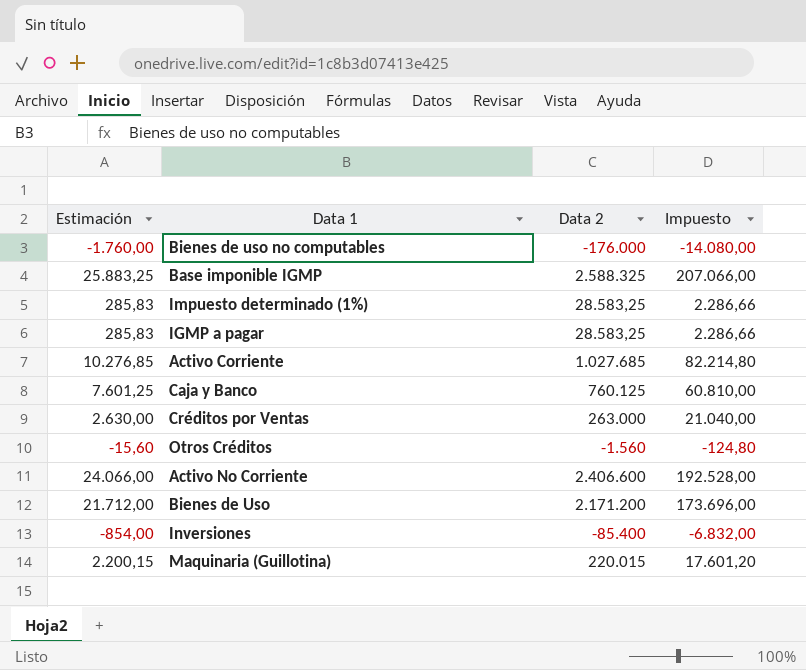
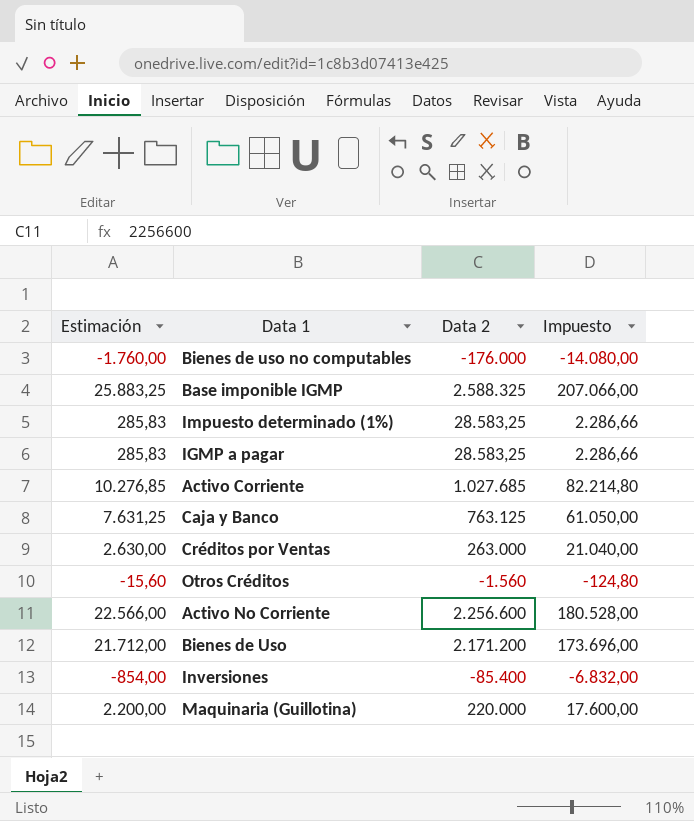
Caja y Banco | Estimación: 7.601,25 -> 7.631,25
Caja y Banco | Data 2: 760.125 -> 763.125
Caja y Banco | Impuesto: 60.810,00 -> 61.050,00
Activo No Corriente | Estimación: 24.066,00 -> 22.566,00
Activo No Corriente | Data 2: 2.406.600 -> 2.256.600
Activo No Corriente | Impuesto: 192.528,00 -> 180.528,00
Maquinaria (Guillotina) | Estimación: 2.200,15 -> 2.200,00
Maquinaria (Guillotina) | Data 2: 220.015 -> 220.000
Maquinaria (Guillotina) | Impuesto: 17.601,20 -> 17.600,00

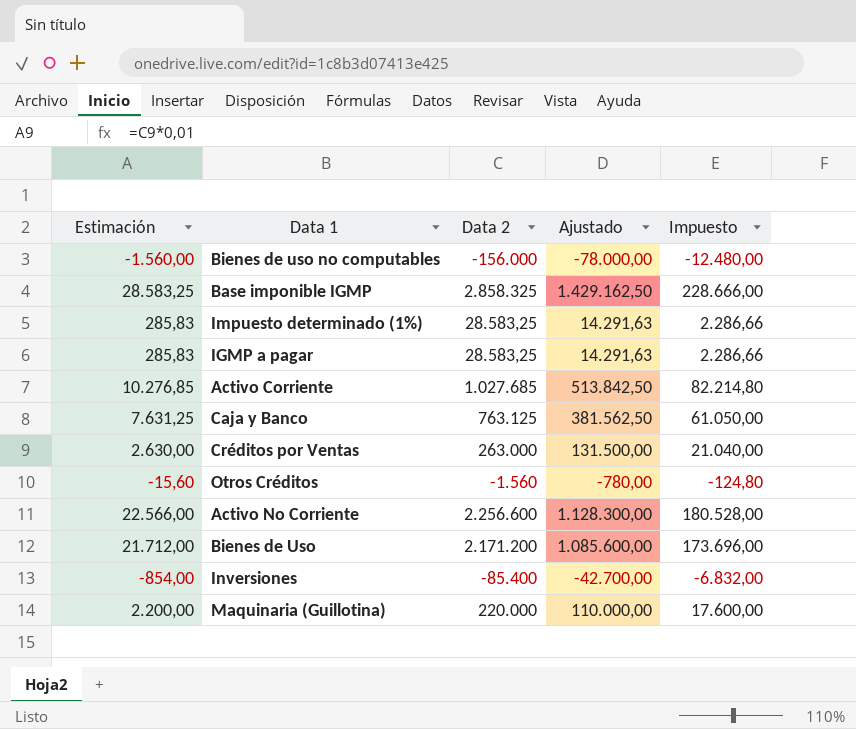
column Ajustado | formula: none -> [Data 2] * 0,5
Bienes de uso no computables | Estimación: -1.760,00 -> -1.560,00
Bienes de uso no computables | Data 2: -176.000 -> -156.000
Bienes de uso no computables | Impuesto: -14.080,00 -> -12.480,00
Base imponible IGMP | Estimación: 25.883,25 -> 28.583,25
Base imponible IGMP | Data 2: 2.588.325 -> 2.858.325
Base imponible IGMP | Impuesto: 207.066,00 -> 228.666,00

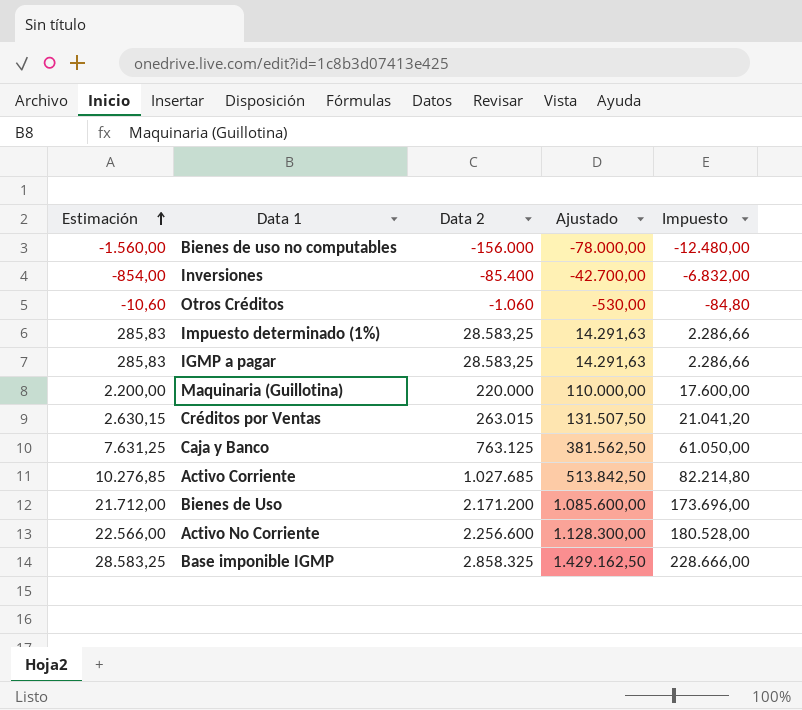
row order: none -> Estimación ascending
Otros Créditos | Estimación: -15,60 -> -10,60
Otros Créditos | Data 2: -1.560 -> -1.060
Otros Créditos | Ajustado: -780,00 -> -530,00
Otros Créditos | Impuesto: -124,80 -> -84,80
Créditos por Ventas | Estimación: 2.630,00 -> 2.630,15
Créditos por Ventas | Data 2: 263.000 -> 263.015
Créditos por Ventas | Ajustado: 131.500,00 -> 131.507,50
Créditos por Ventas | Impuesto: 21.040,00 -> 21.041,20

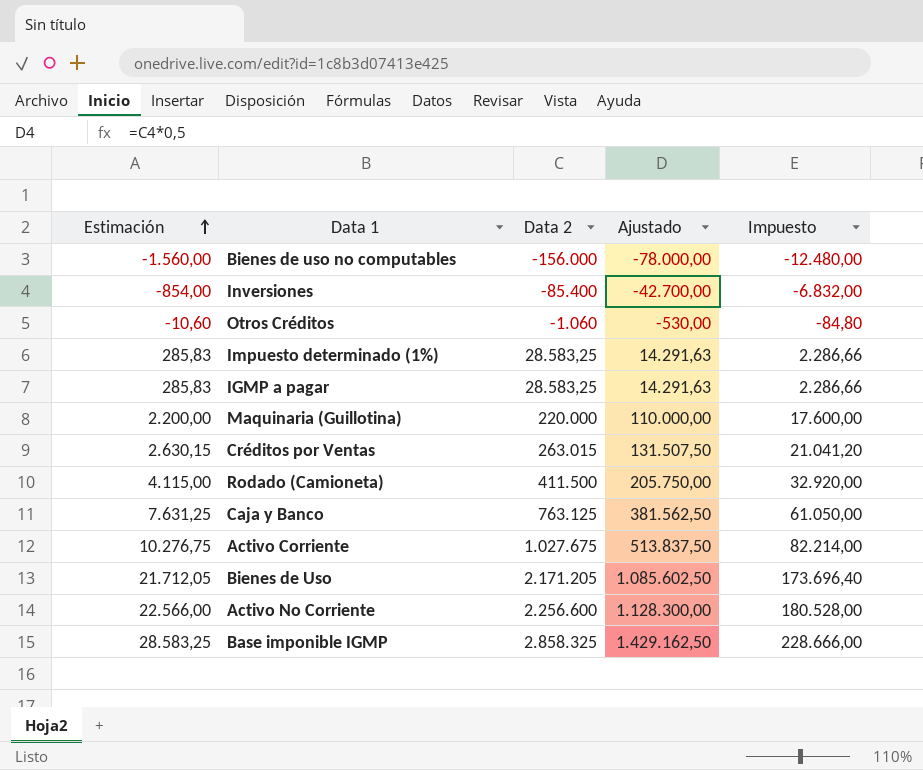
row Rodado (Camioneta): none -> 4.115,00 | 411.500 | 205.750,00 | 32.920,00
Activo Corriente | Estimación: 10.276,85 -> 10.276,75
Activo Corriente | Data 2: 1.027.685 -> 1.027.675
Activo Corriente | Ajustado: 513.842,50 -> 513.837,50
Activo Corriente | Impuesto: 82.214,80 -> 82.214,00
Bienes de Uso | Estimación: 21.712,00 -> 21.712,05
Bienes de Uso | Data 2: 2.171.200 -> 2.171.205
Bienes de Uso | Ajustado: 1.085.600,00 -> 1.085.602,50
Bienes de Uso | Impuesto: 173.696,00 -> 173.696,40

